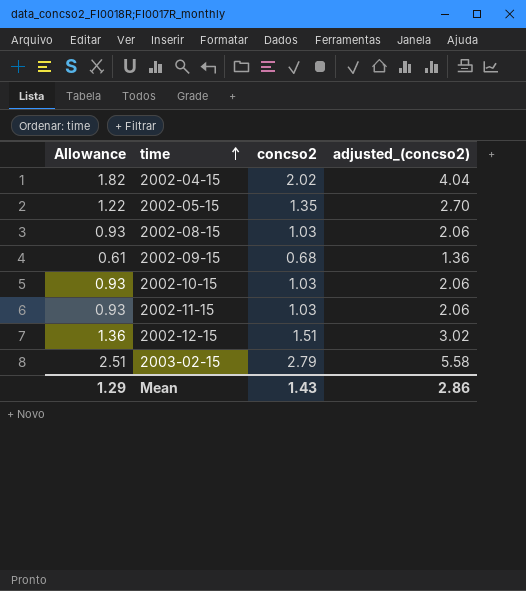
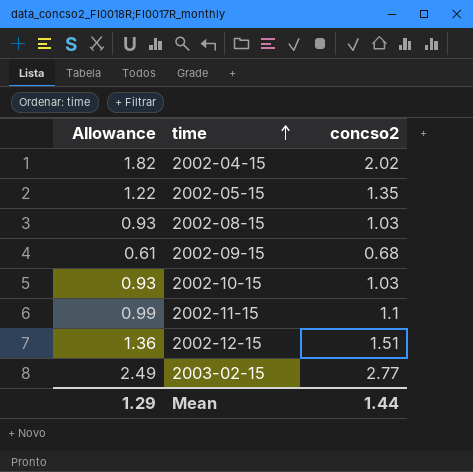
column adjusted_(concso2) | formula: [concso2] * 2 -> none
2002-11-15 | Allowance: 0.93 -> 0.99
2002-11-15 | concso2: 1.03 -> 1.1
2003-02-15 | Allowance: 2.51 -> 2.49
2003-02-15 | concso2: 2.79 -> 2.77
Mean | concso2: 1.43 -> 1.44

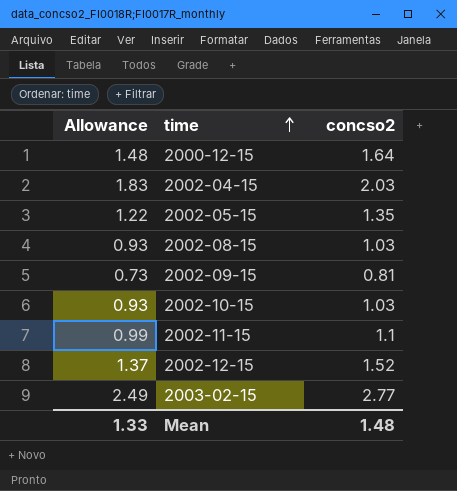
row 2000-12-15: none -> 1.48 | 1.64
2002-04-15 | Allowance: 1.82 -> 1.83
2002-04-15 | concso2: 2.02 -> 2.03
2002-09-15 | Allowance: 0.61 -> 0.73
2002-09-15 | concso2: 0.68 -> 0.81
2002-12-15 | Allowance: 1.36 -> 1.37
2002-12-15 | concso2: 1.51 -> 1.52
Mean | Allowance: 1.29 -> 1.33
Mean | concso2: 1.44 -> 1.48

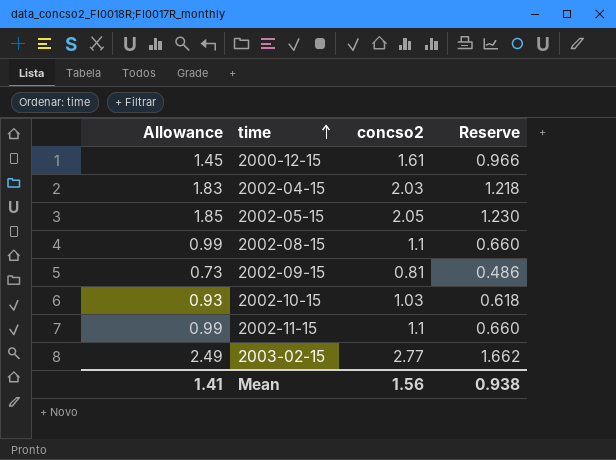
column Reserve | formula: none -> [concso2] * 0.6
row 2002-12-15: 1.37 | 1.52 -> none
2000-12-15 | Allowance: 1.48 -> 1.45
2000-12-15 | concso2: 1.64 -> 1.61
2002-05-15 | Allowance: 1.22 -> 1.85
2002-05-15 | concso2: 1.35 -> 2.05
2002-08-15 | Allowance: 0.93 -> 0.99
2002-08-15 | concso2: 1.03 -> 1.1
Mean | Allowance: 1.33 -> 1.41
Mean | concso2: 1.48 -> 1.56

